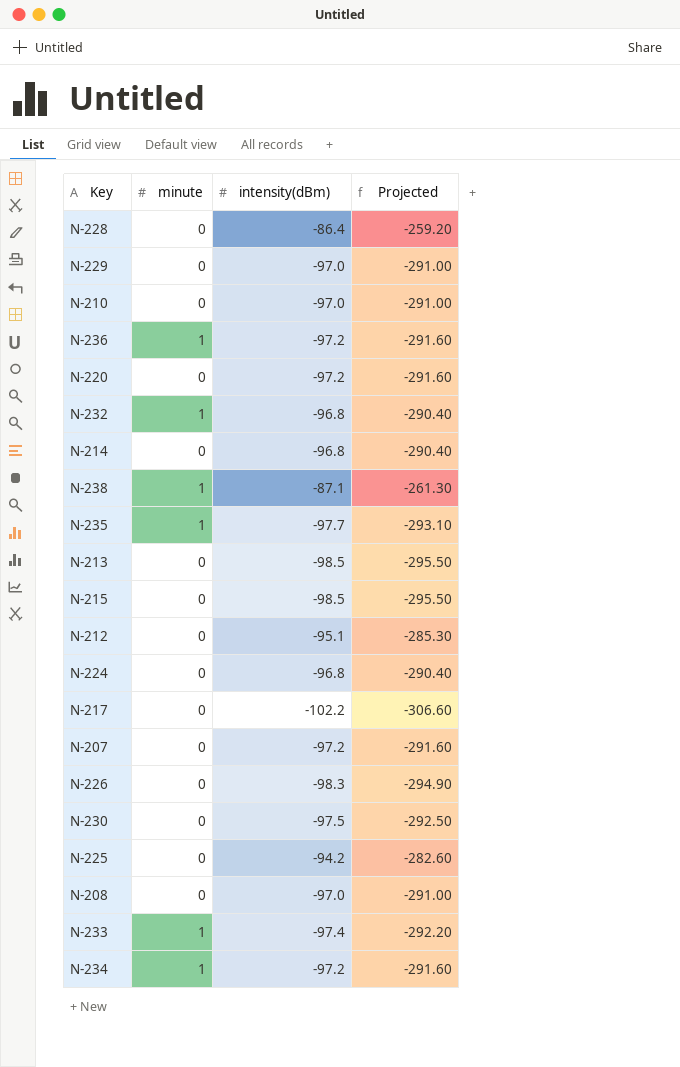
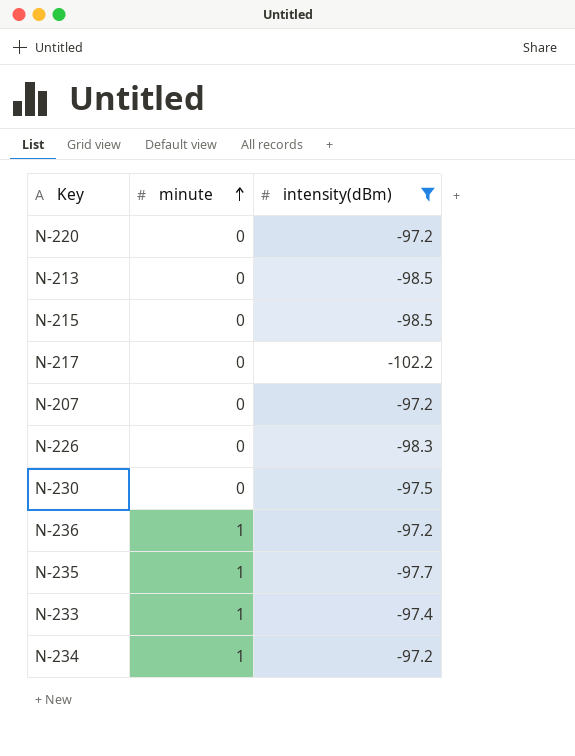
filter: none -> intensity(dBm) <= -97.2
row order: none -> minute ascending
column Projected | formula: [intensity(dBm)] * 3 -> none

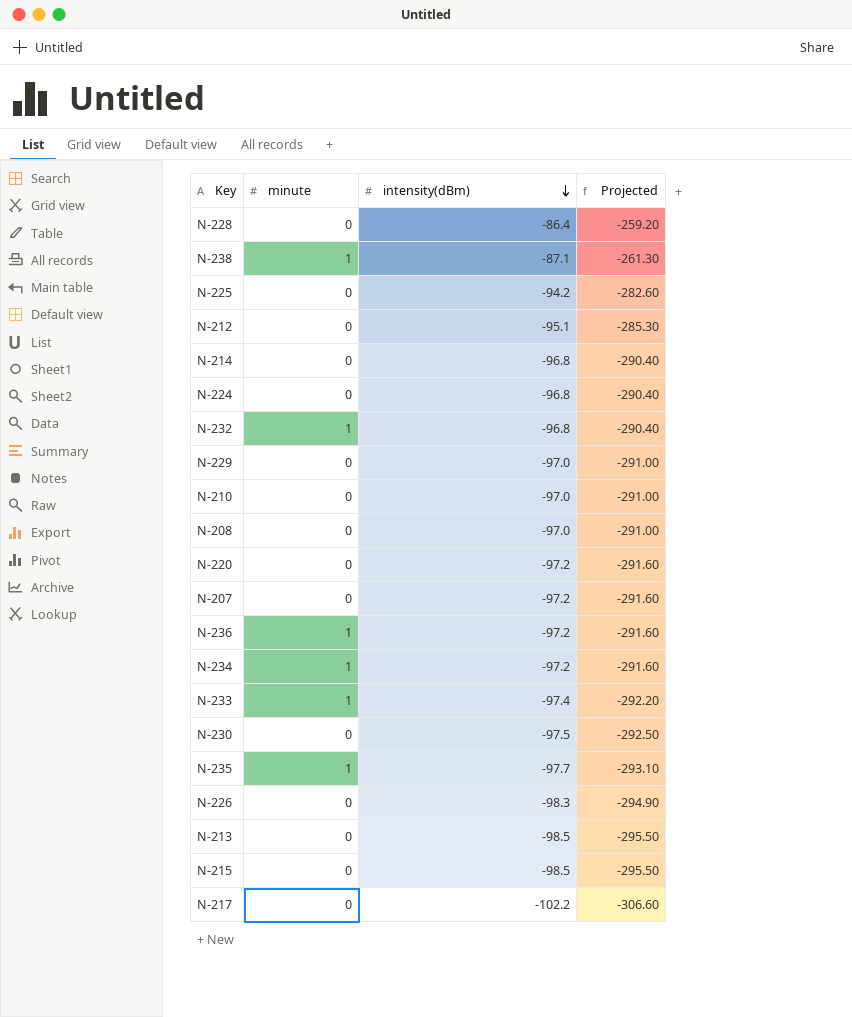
filter: intensity(dBm) <= -97.2 -> none
row order: minute ascending -> intensity(dBm) descending
column Projected | formula: none -> [intensity(dBm)] * 3

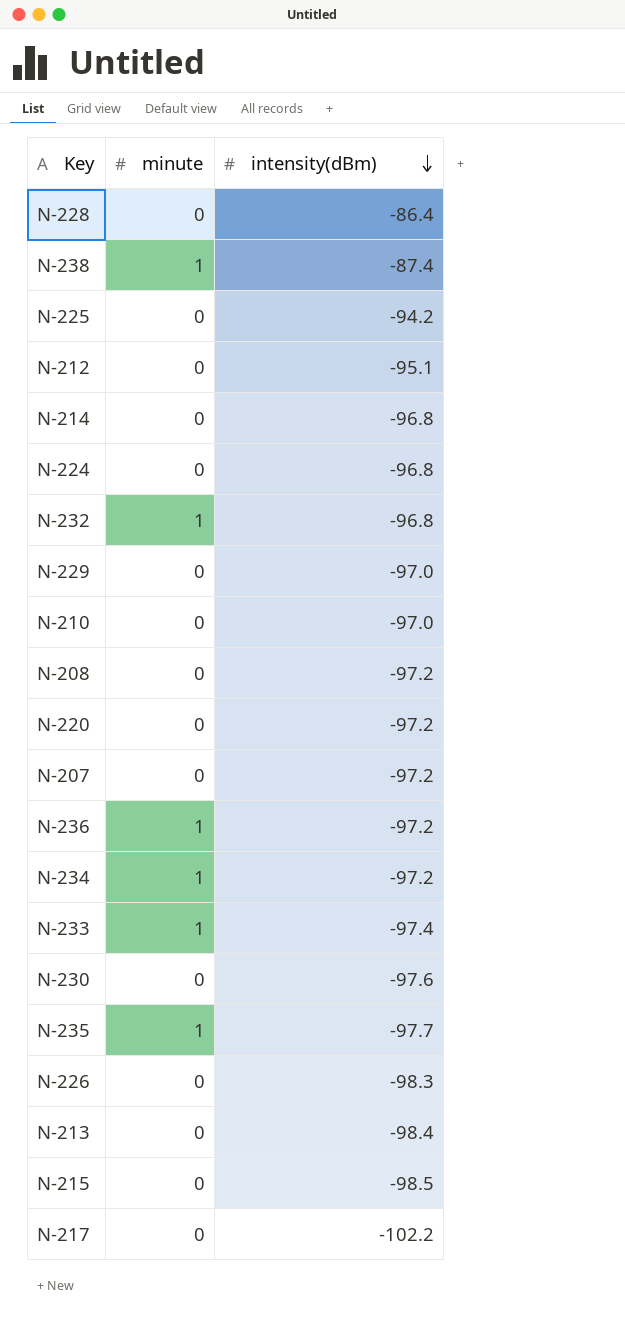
column Projected | formula: [intensity(dBm)] * 3 -> none
N-238 | intensity(dBm): -87.1 -> -87.4
N-208 | intensity(dBm): -97.0 -> -97.2
N-230 | intensity(dBm): -97.5 -> -97.6
N-213 | intensity(dBm): -98.5 -> -98.4

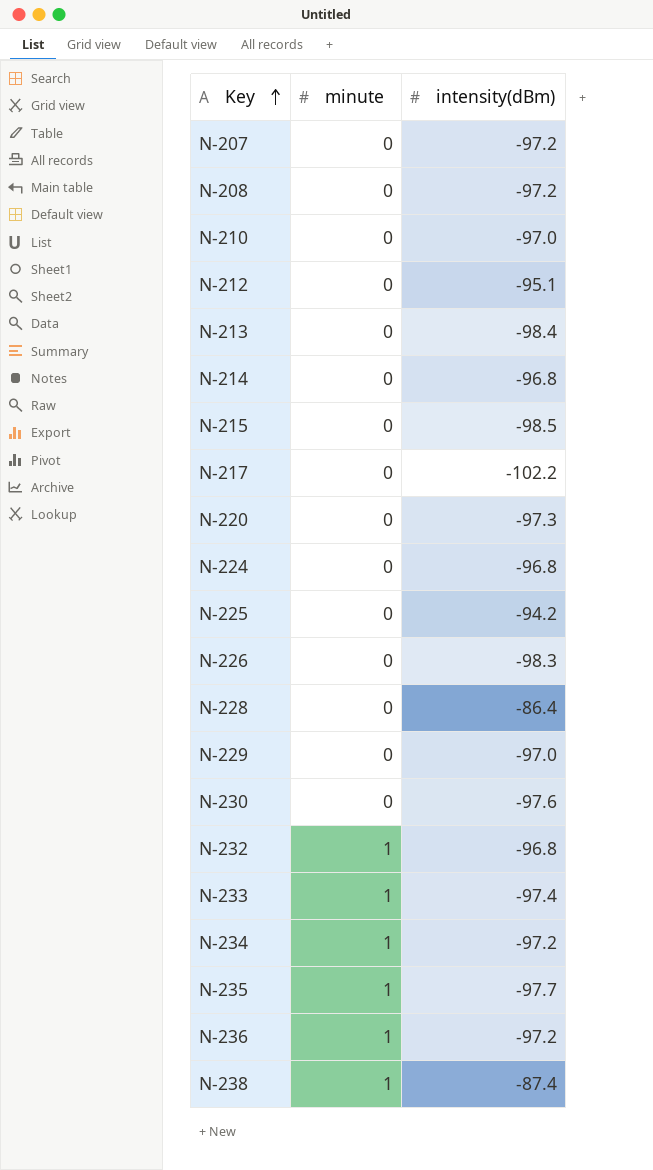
row order: intensity(dBm) descending -> Key ascending
N-220 | intensity(dBm): -97.2 -> -97.3

